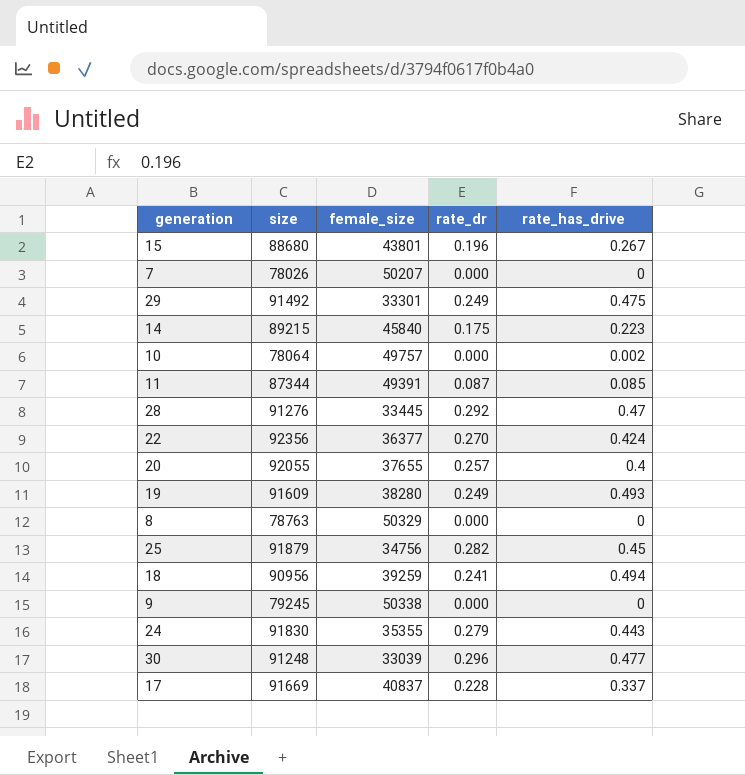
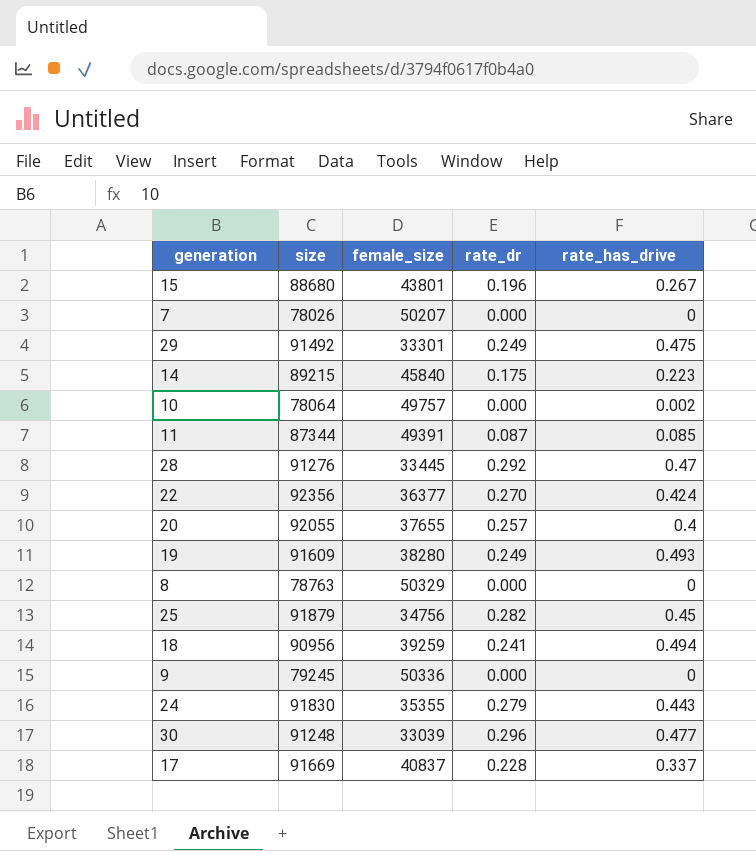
9 | female_size: 50338 -> 50336

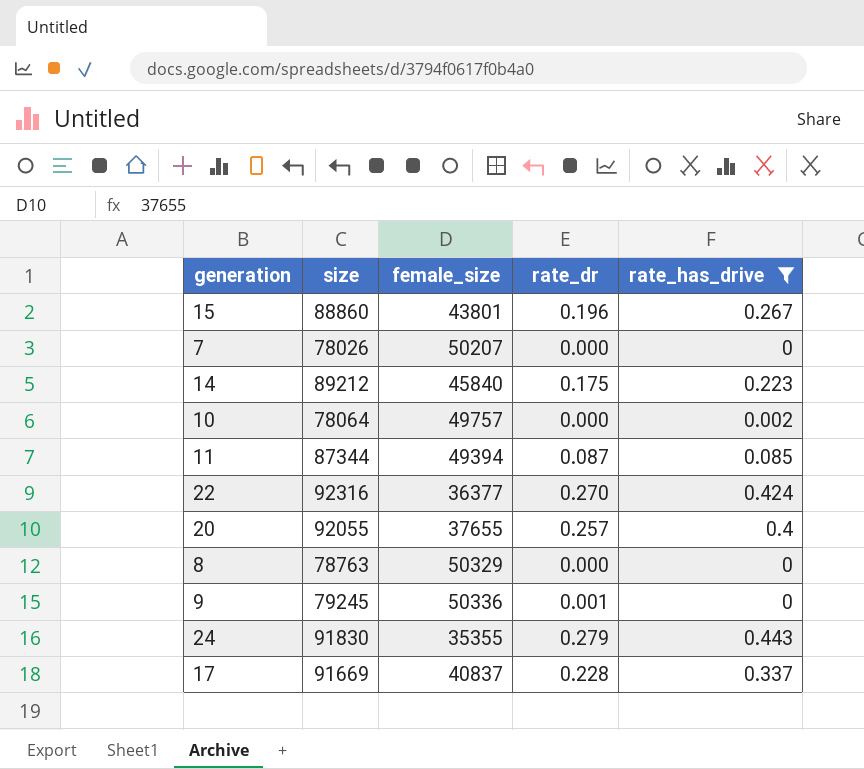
filter: none -> rate_has_drive <= 0.443
15 | size: 88680 -> 88860
14 | size: 89215 -> 89212
11 | female_size: 49391 -> 49394
22 | size: 92356 -> 92316
9 | rate_dr: 0.000 -> 0.001

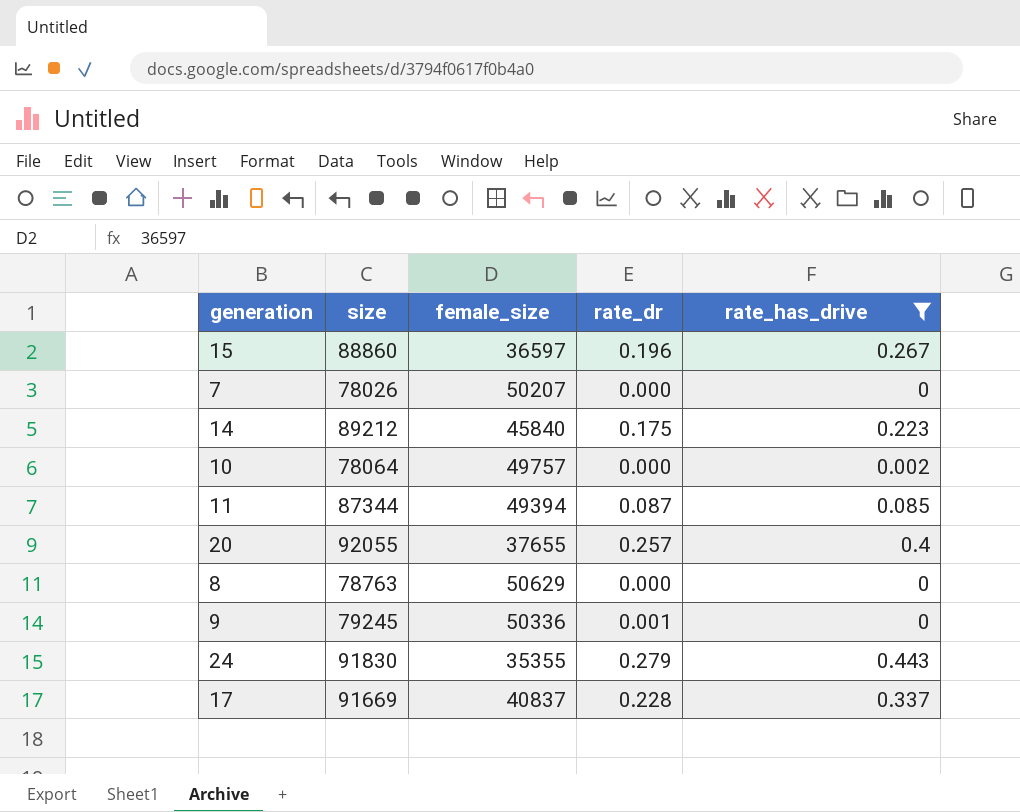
row 22: 92316 | 36377 | 0.270 | 0.424 -> none
15 | female_size: 43801 -> 36597
8 | female_size: 50329 -> 50629

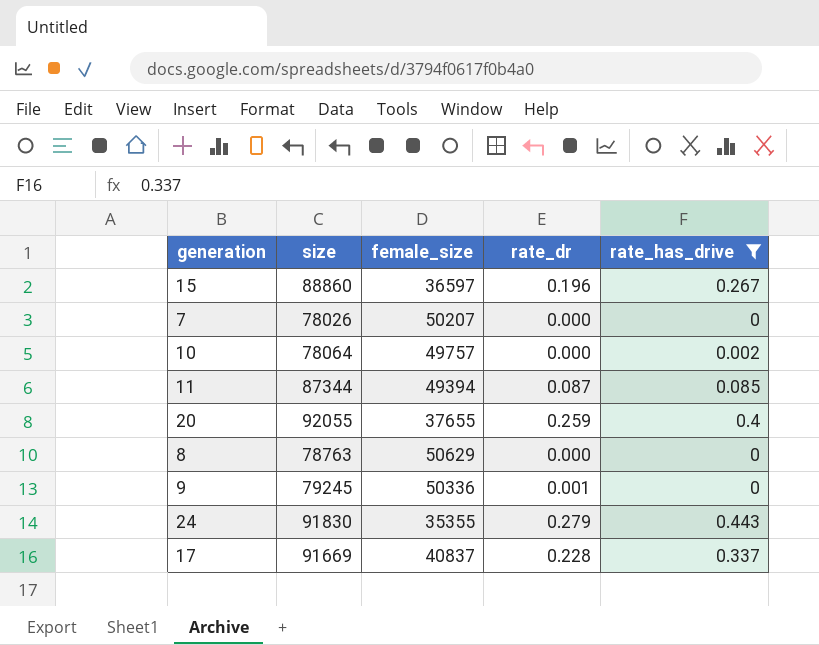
row 14: 89212 | 45840 | 0.175 | 0.223 -> none
20 | rate_dr: 0.257 -> 0.259

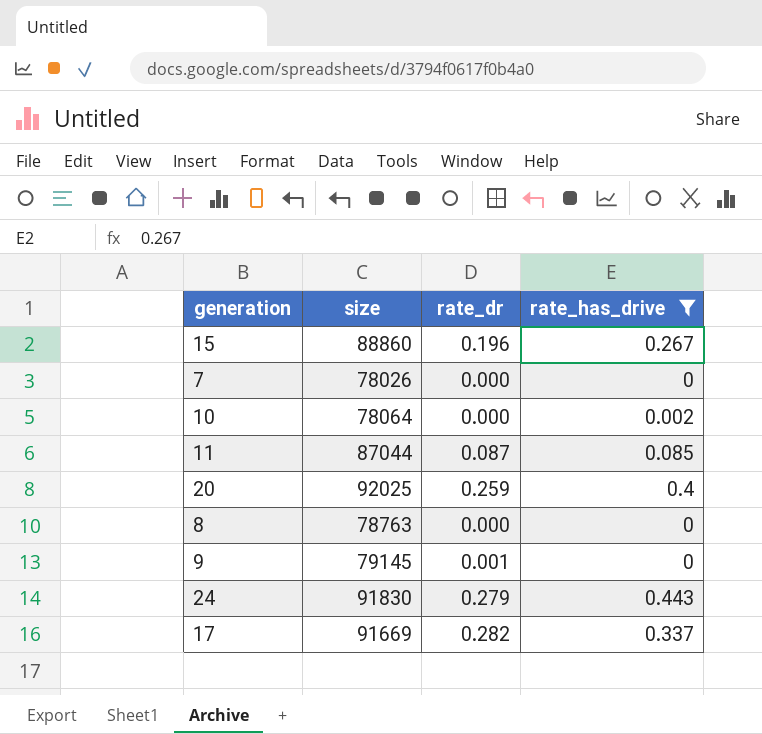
column female_size | position: 3 -> none
11 | size: 87344 -> 87044
20 | size: 92055 -> 92025
9 | size: 79245 -> 79145
17 | rate_dr: 0.228 -> 0.282

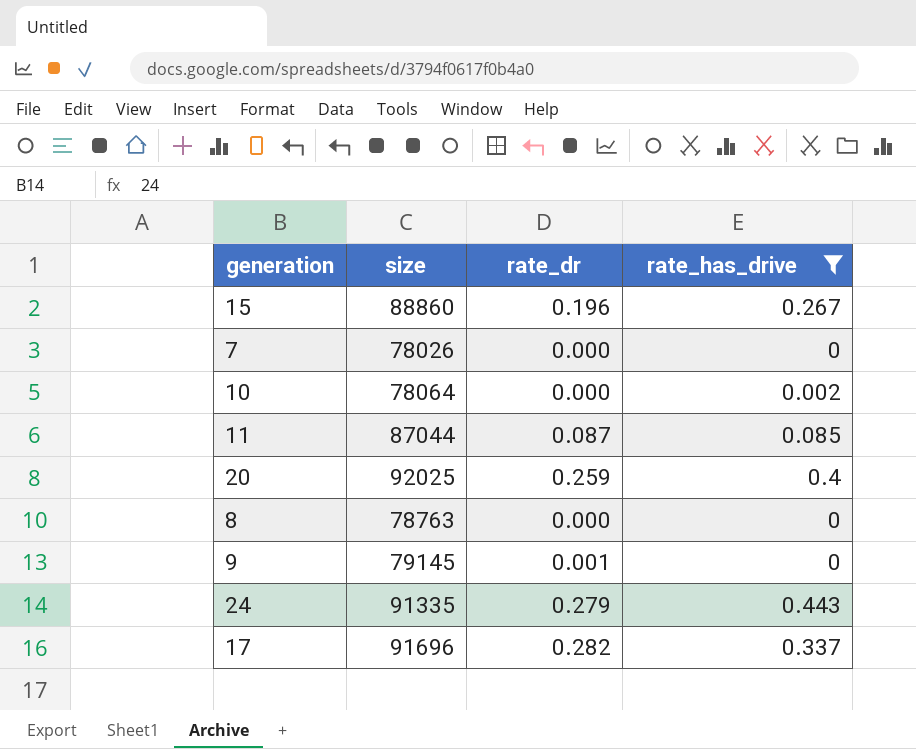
24 | size: 91830 -> 91335
17 | size: 91669 -> 91696

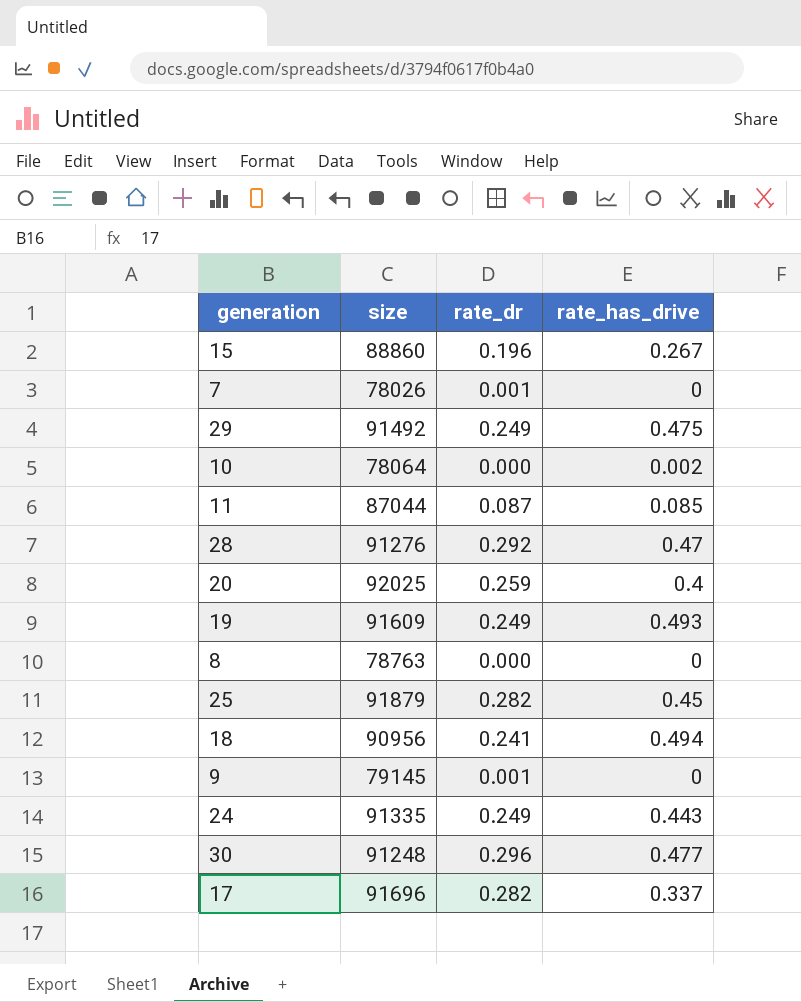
filter: rate_has_drive <= 0.443 -> none
7 | rate_dr: 0.000 -> 0.001
24 | rate_dr: 0.279 -> 0.249

